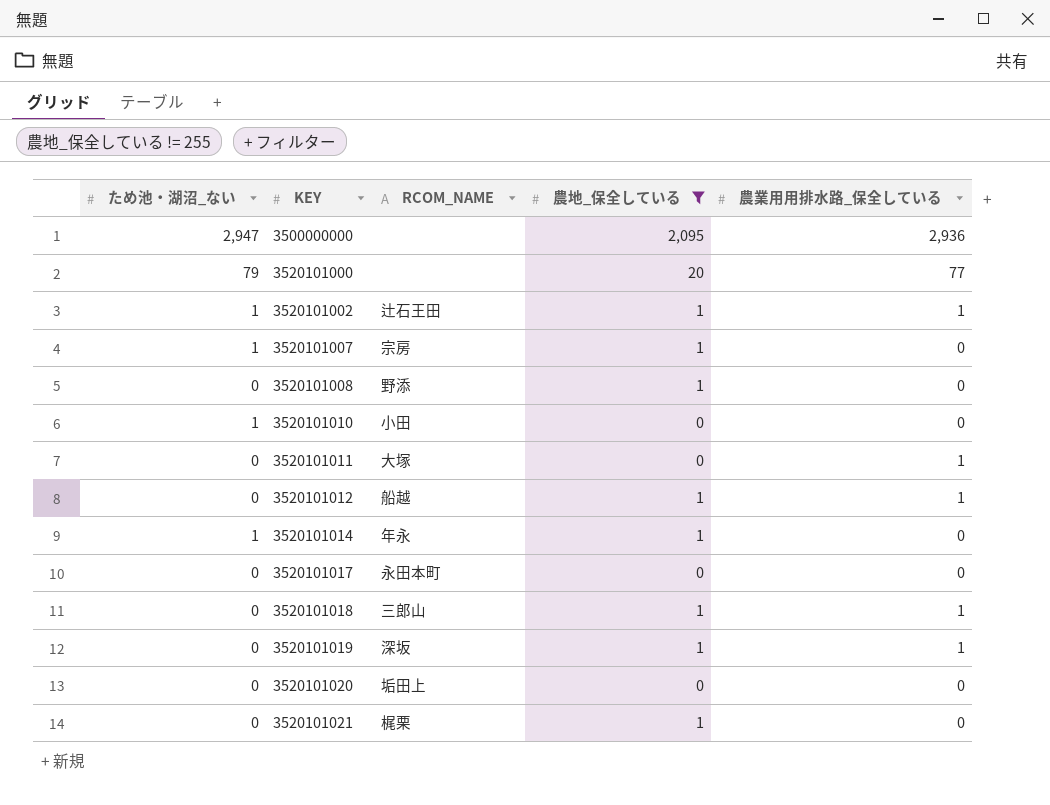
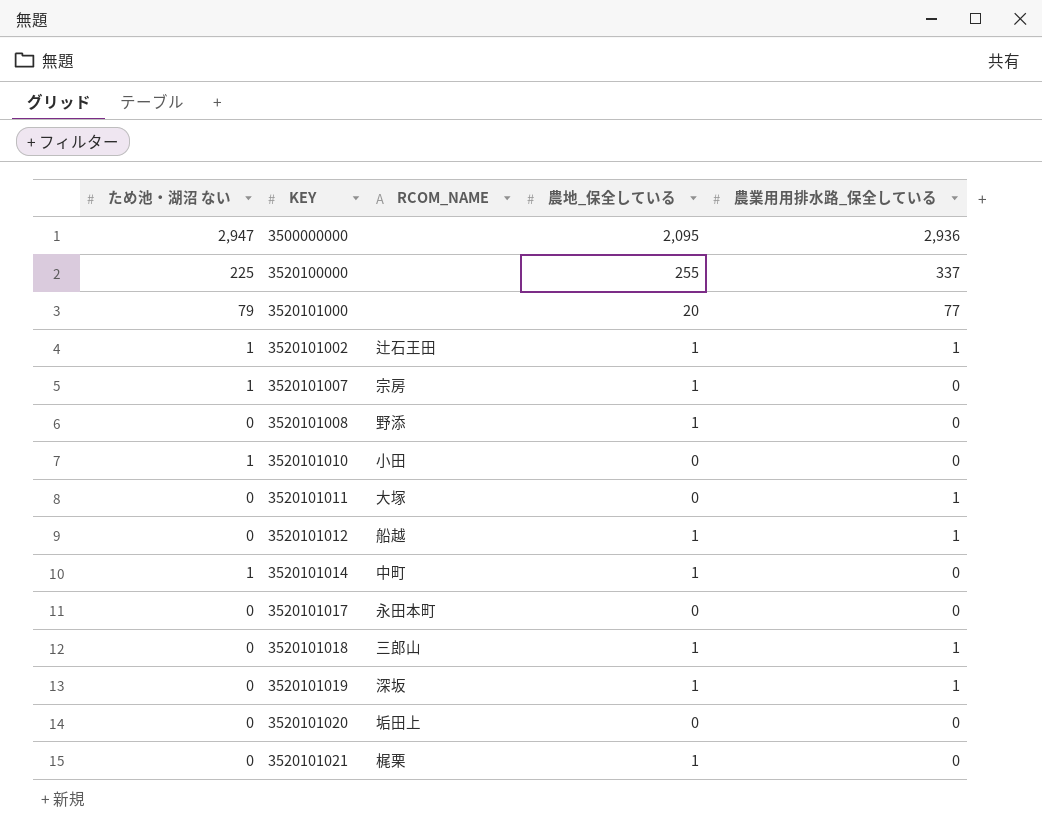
filter: 農地_保全している != 255 -> none
column name: ため池・湖沼_ない -> ため池・湖沼 ない
3520101014 | RCOM_NAME: 年永 -> 中町

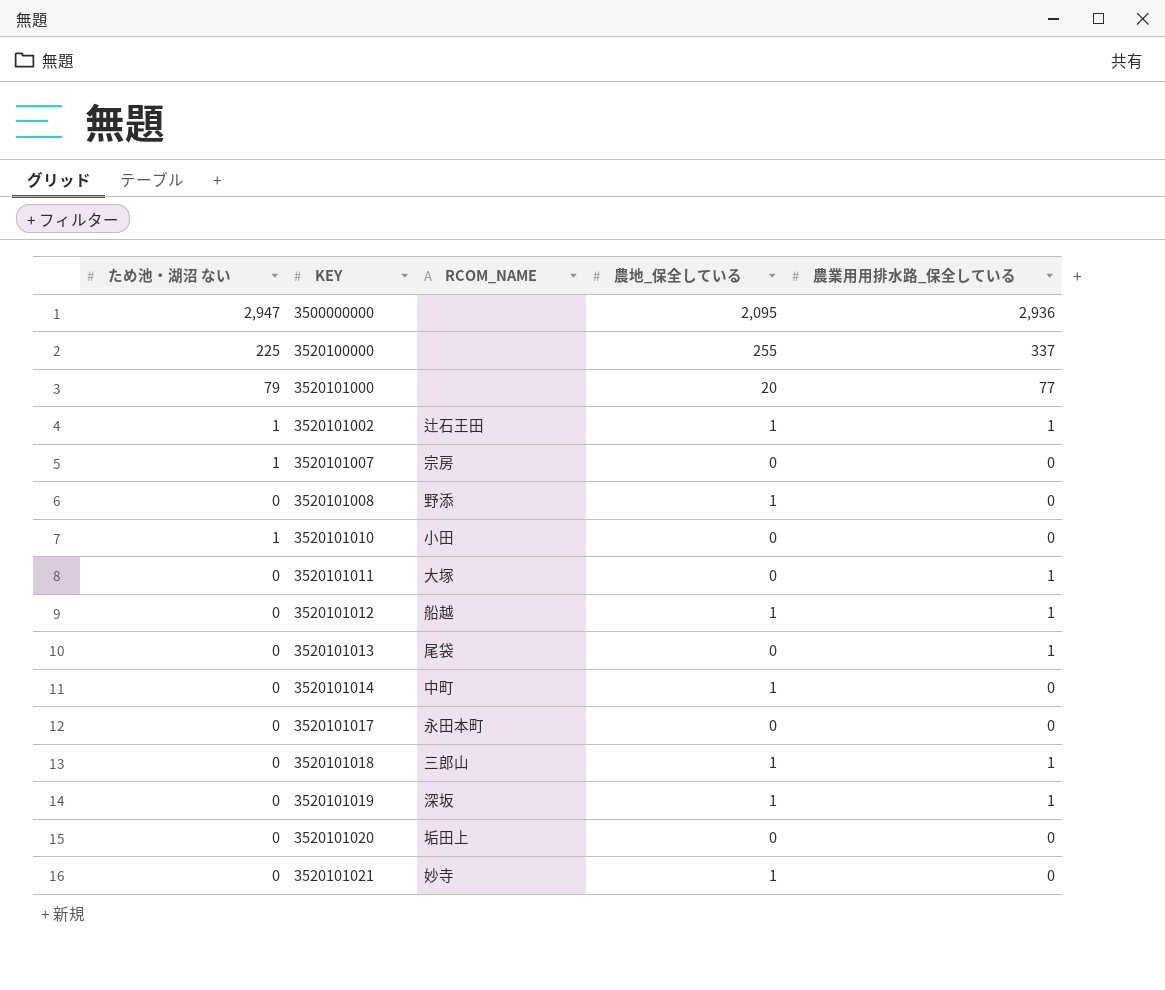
3520101007 | 農地_保全している: 1 -> 0
row 3520101013: none -> 0 | 尾袋 | 0 | 1
3520101014 | ため池・湖沼 ない: 1 -> 0
3520101021 | RCOM_NAME: 梶栗 -> 妙寺

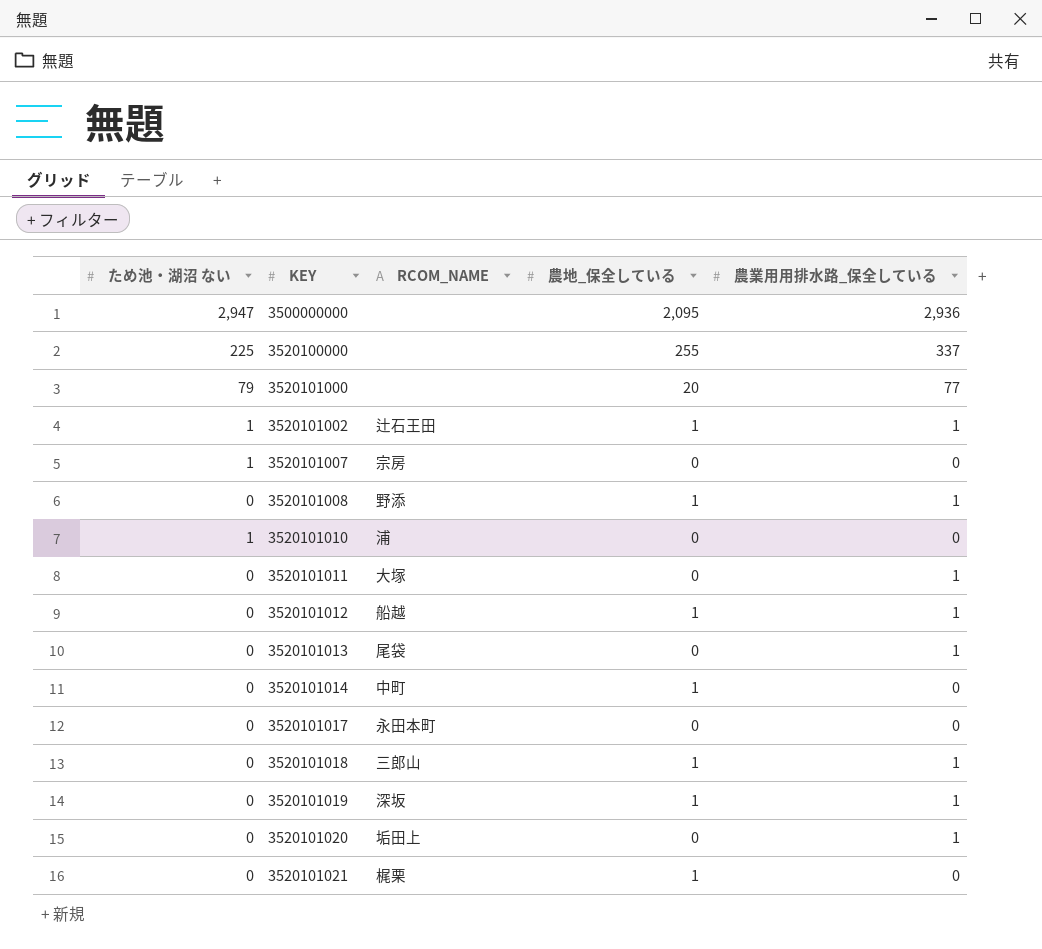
3520101008 | 農業用用排水路_保全している: 0 -> 1
3520101010 | RCOM_NAME: 小田 -> 浦
3520101020 | 農業用用排水路_保全している: 0 -> 1
3520101021 | RCOM_NAME: 妙寺 -> 梶栗

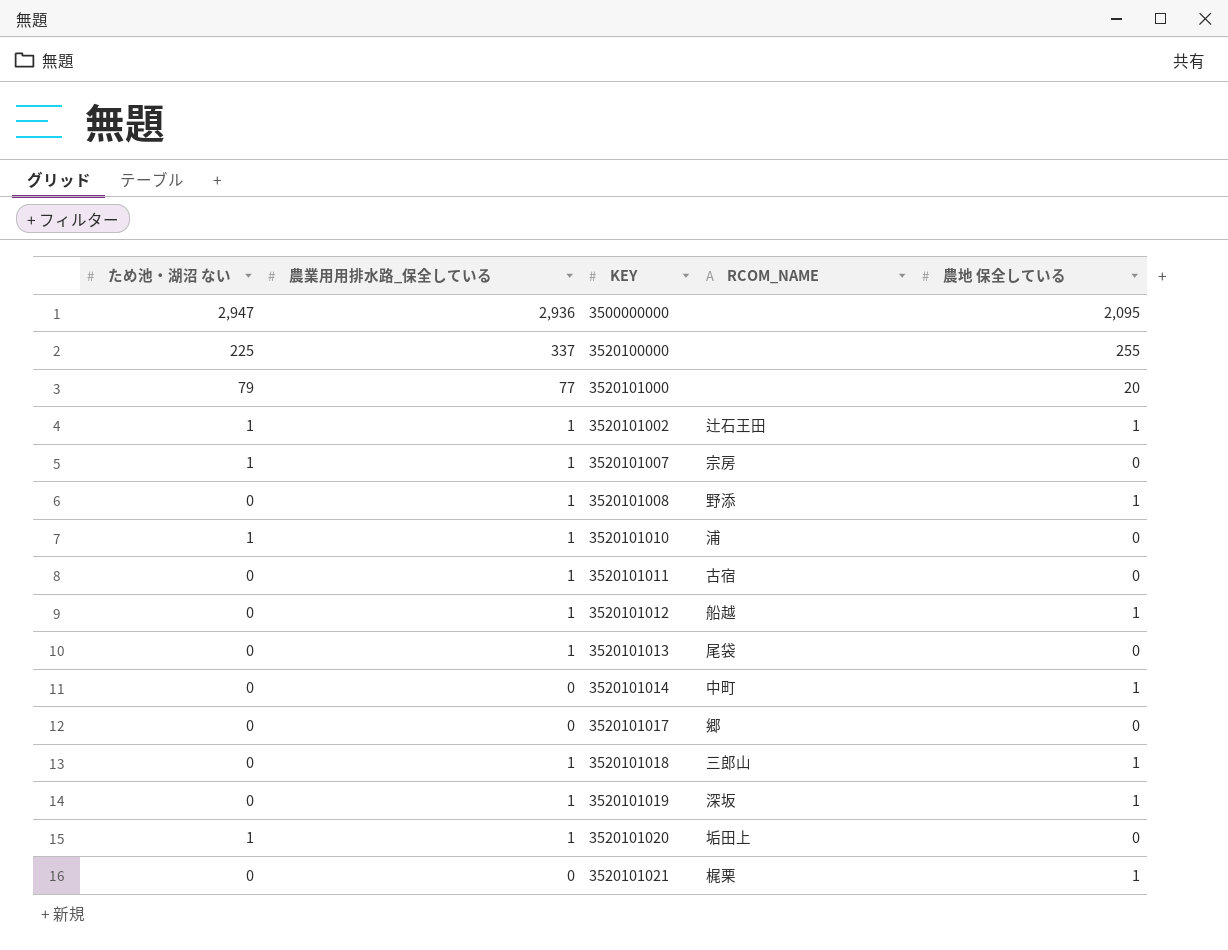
column 農業用用排水路_保全している | position: 5 -> 2
column name: 農地_保全している -> 農地 保全している
3520101007 | 農業用用排水路_保全している: 0 -> 1
3520101010 | 農業用用排水路_保全している: 0 -> 1
3520101011 | RCOM_NAME: 大塚 -> 古宿
3520101017 | RCOM_NAME: 永田本町 -> 郷
3520101020 | ため池・湖沼 ない: 0 -> 1

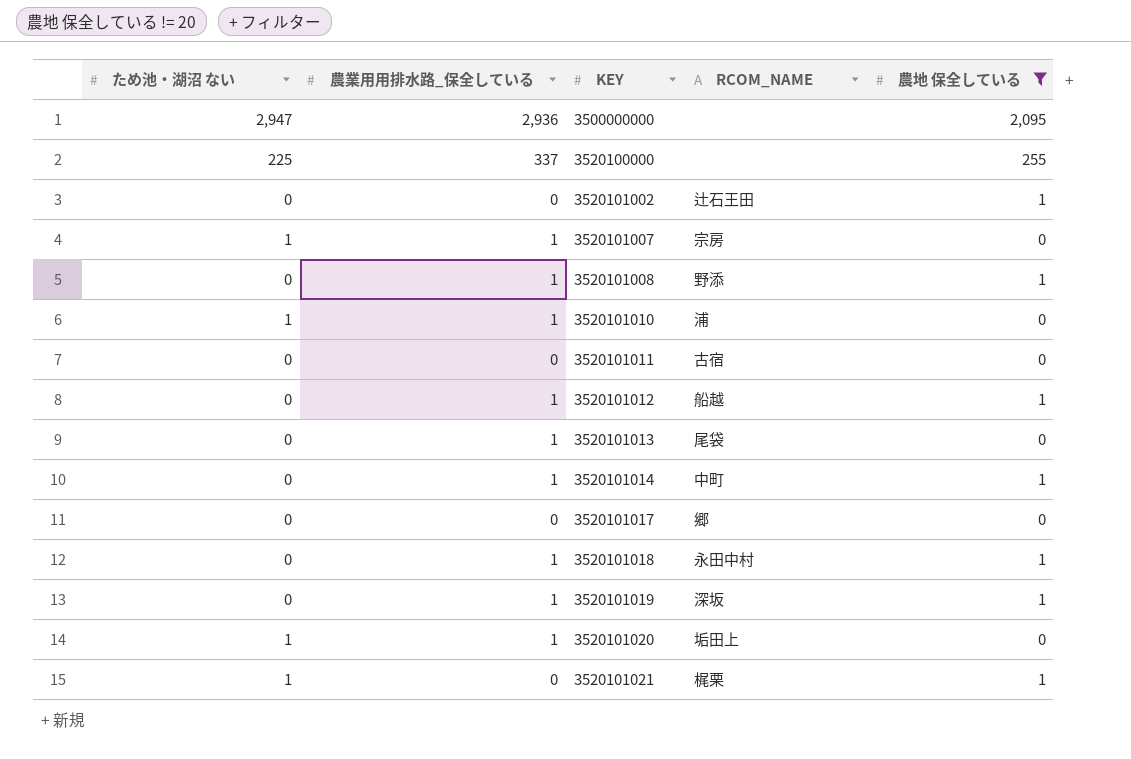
filter: none -> 農地 保全している != 20
3520101002 | ため池・湖沼 ない: 1 -> 0
3520101002 | 農業用用排水路_保全している: 1 -> 0
3520101011 | 農業用用排水路_保全している: 1 -> 0
3520101014 | 農業用用排水路_保全している: 0 -> 1
3520101018 | RCOM_NAME: 三郎山 -> 永田中村
3520101021 | ため池・湖沼 ない: 0 -> 1

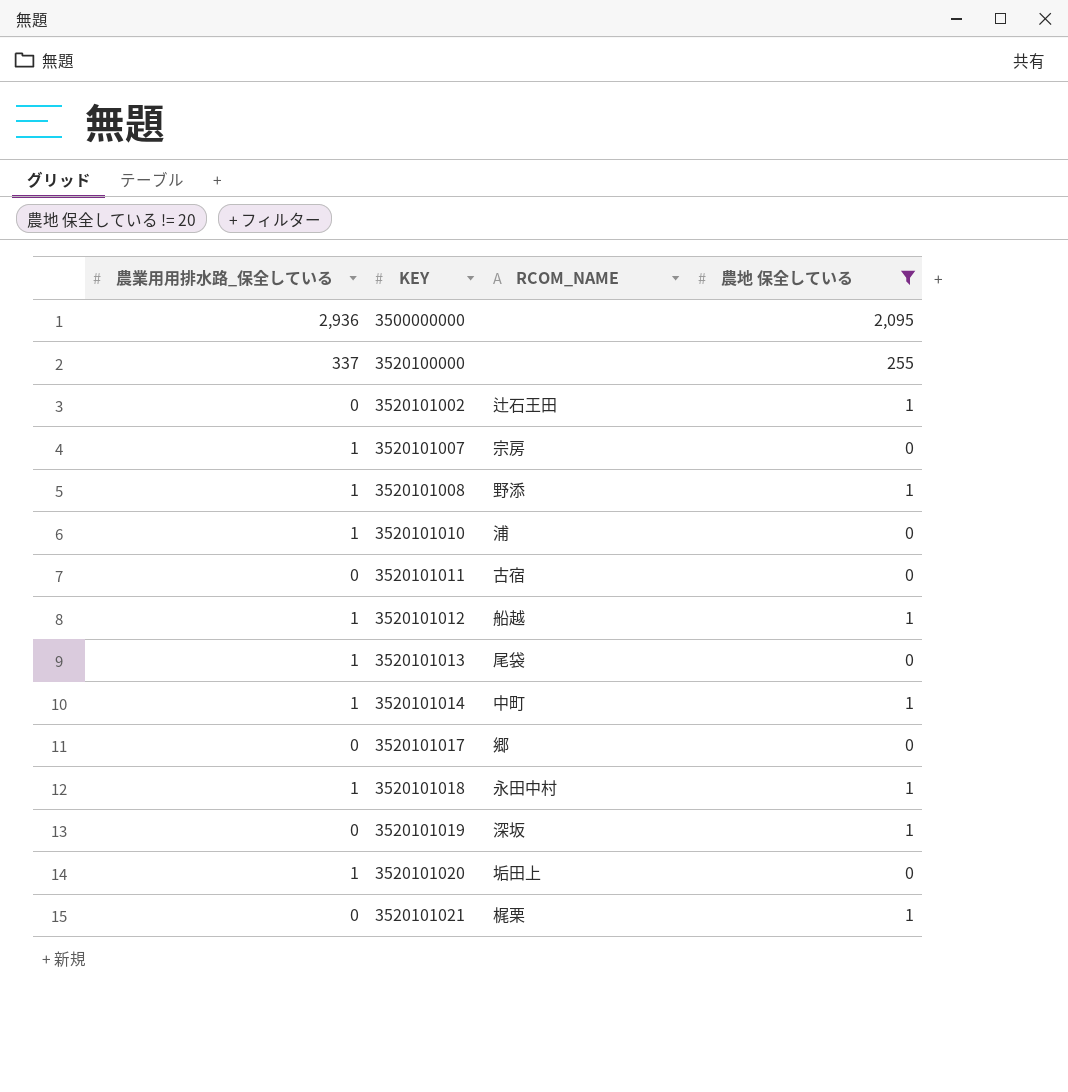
column ため池・湖沼 ない | position: 1 -> none
3520101019 | 農業用用排水路_保全している: 1 -> 0

